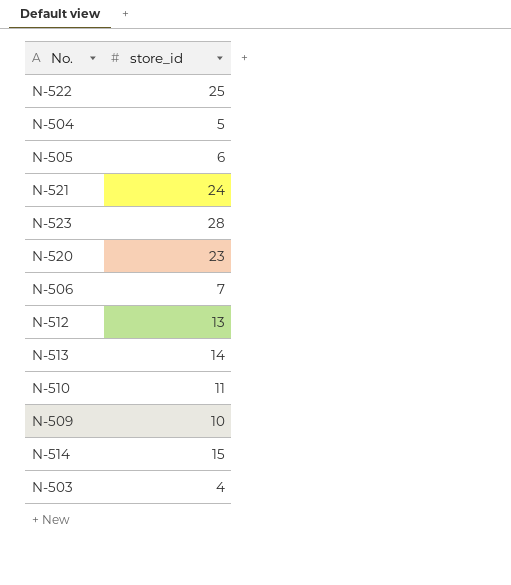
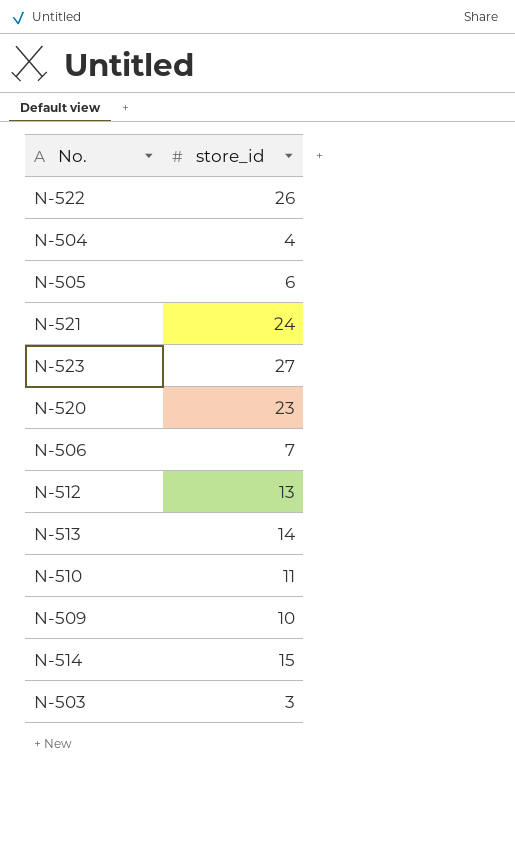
N-522 | store_id: 25 -> 26
N-504 | store_id: 5 -> 4
N-523 | store_id: 28 -> 27
N-503 | store_id: 4 -> 3

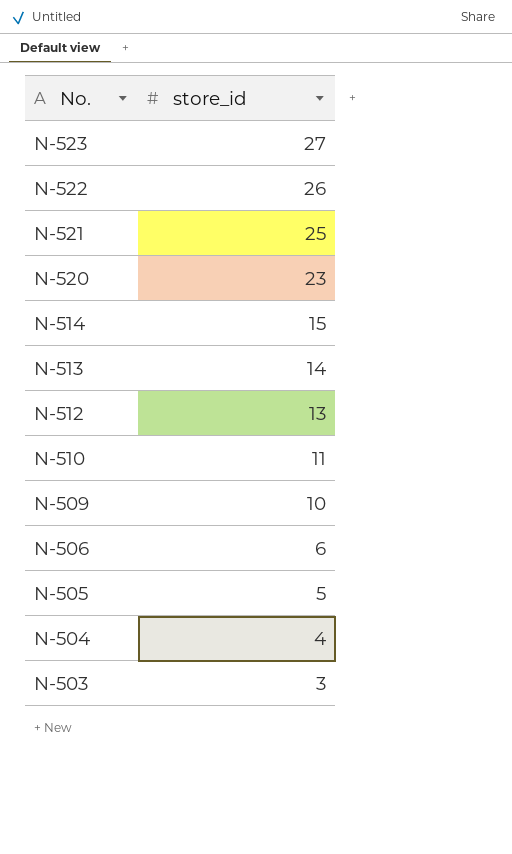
row order: none -> No. descending
N-521 | store_id: 24 -> 25
N-506 | store_id: 7 -> 6
N-505 | store_id: 6 -> 5

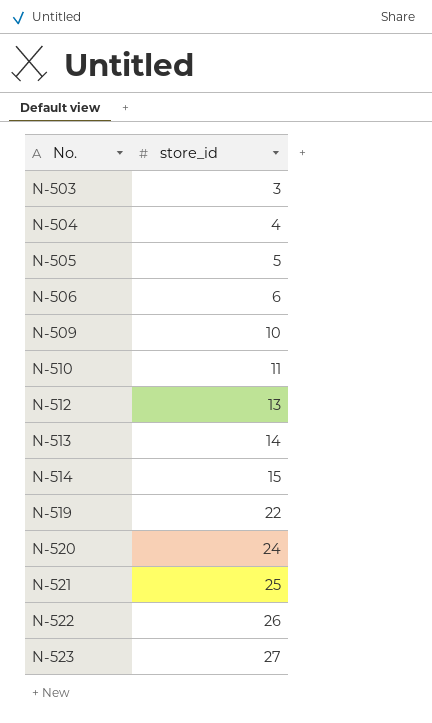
row order: No. descending -> No. ascending
row N-519: none -> 22
N-520 | store_id: 23 -> 24

